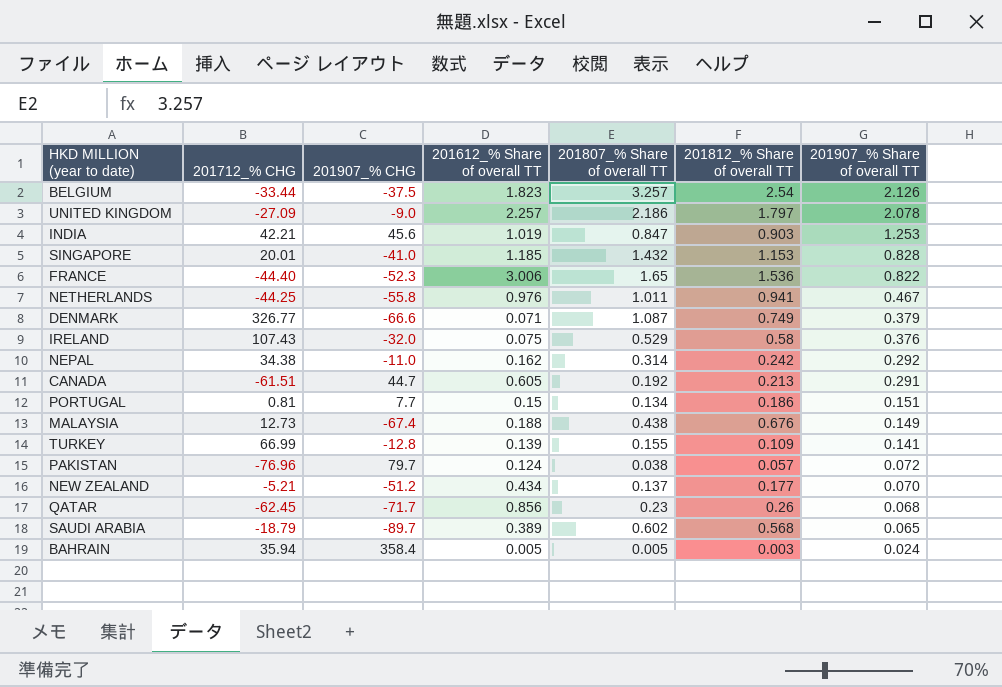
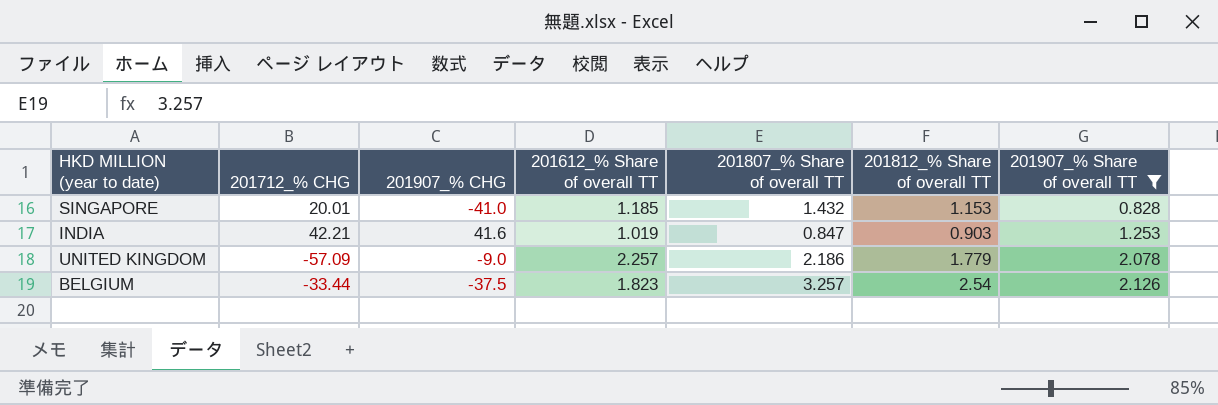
filter: none -> 201907_% Share of overall TT >= 0.828
row order: 201907_% Share of overall TT descending -> 201907_% Share of overall TT ascending
INDIA | 201907_% CHG: 45.6 -> 41.6
UNITED KINGDOM | 201712_% CHG: -27.09 -> -57.09
UNITED KINGDOM | 201812_% Share of overall TT: 1.797 -> 1.779

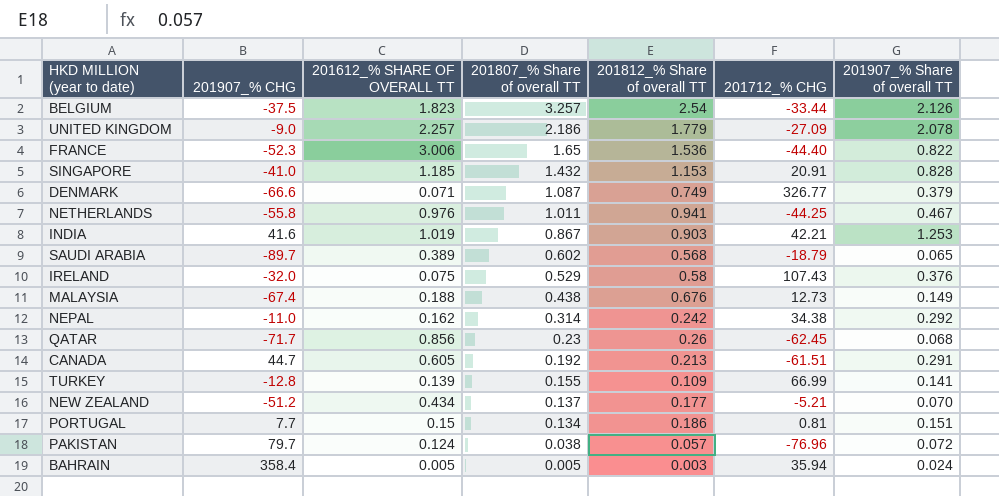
filter: 201907_% Share of overall TT >= 0.828 -> none
row order: 201907_% Share of overall TT ascending -> 201807_% Share of overall TT descending
column name: 201612_% Share of overall TT -> 201612_% SHARE OF OVERALL TT
column 201712_% CHG | position: 2 -> 6
UNITED KINGDOM | 201712_% CHG: -57.09 -> -27.09
SINGAPORE | 201712_% CHG: 20.01 -> 20.91
INDIA | 201807_% Share of overall TT: 0.847 -> 0.867

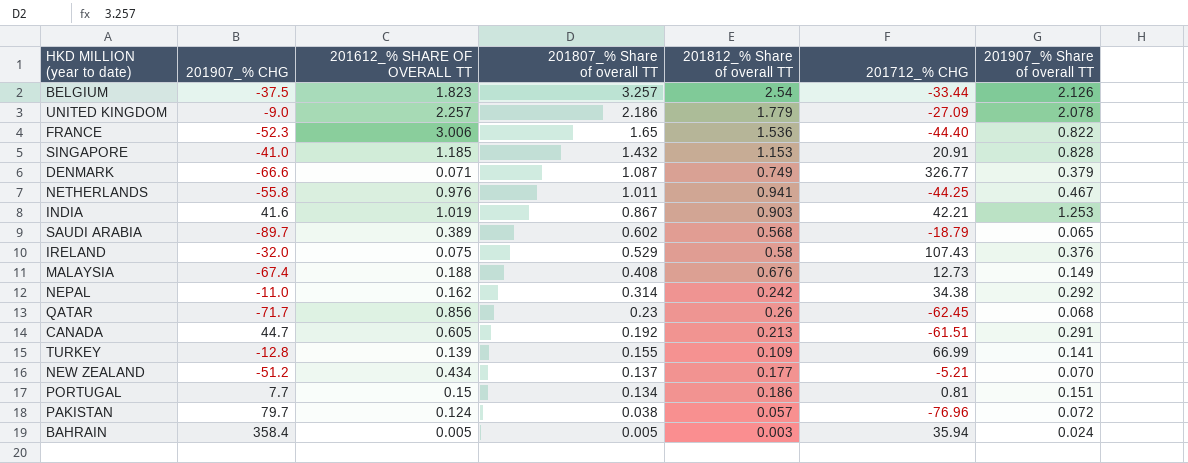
MALAYSIA | 201807_% Share of overall TT: 0.438 -> 0.408

